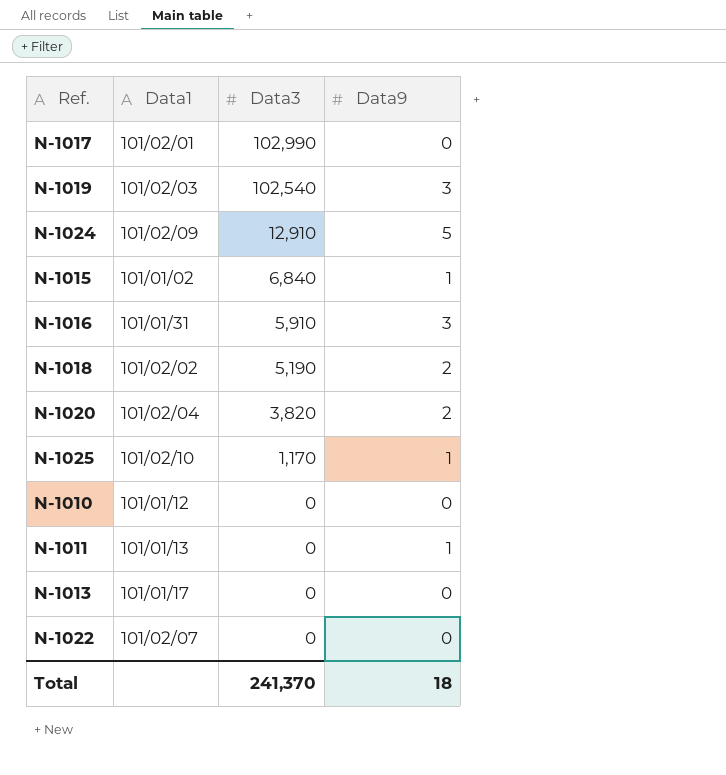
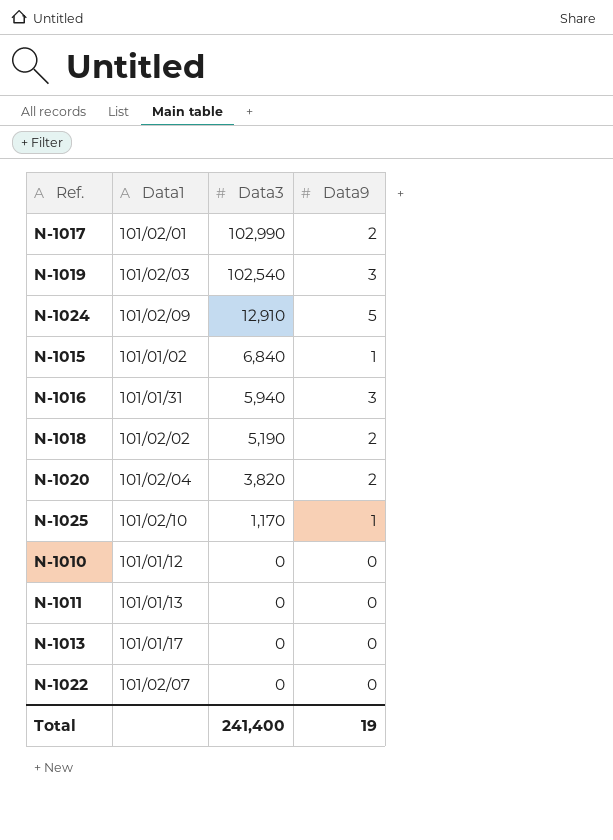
N-1017 | Data9: 0 -> 2
N-1016 | Data3: 5,910 -> 5,940
N-1011 | Data9: 1 -> 0
Total | Data3: 241,370 -> 241,400
Total | Data9: 18 -> 19

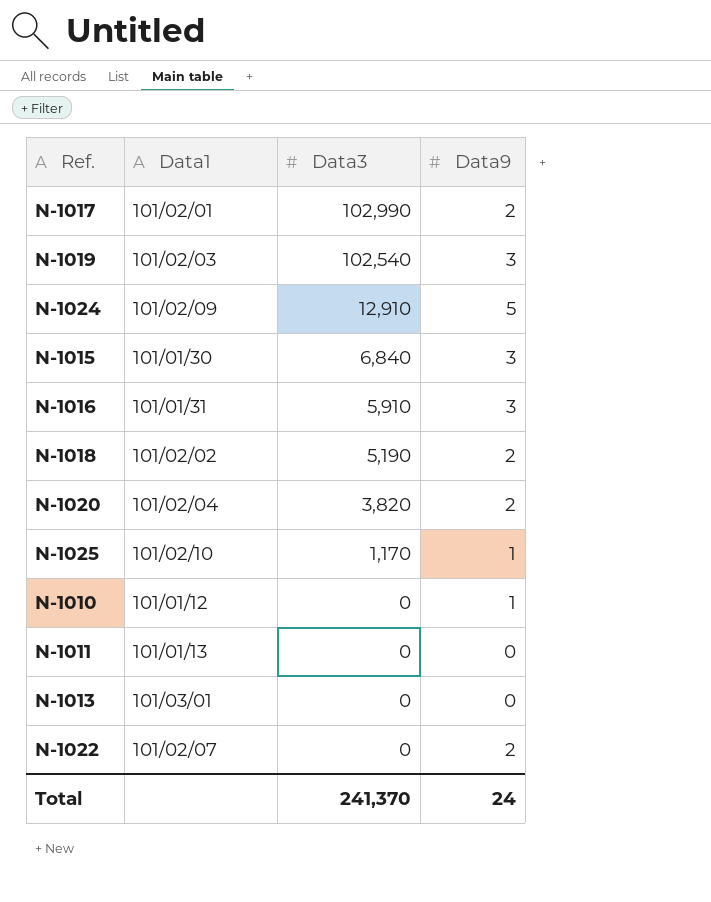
N-1015 | Data1: 101/01/02 -> 101/01/30
N-1015 | Data9: 1 -> 3
N-1016 | Data3: 5,940 -> 5,910
N-1010 | Data9: 0 -> 1
N-1013 | Data1: 101/01/17 -> 101/03/01
N-1022 | Data9: 0 -> 2
Total | Data3: 241,400 -> 241,370
Total | Data9: 19 -> 24

